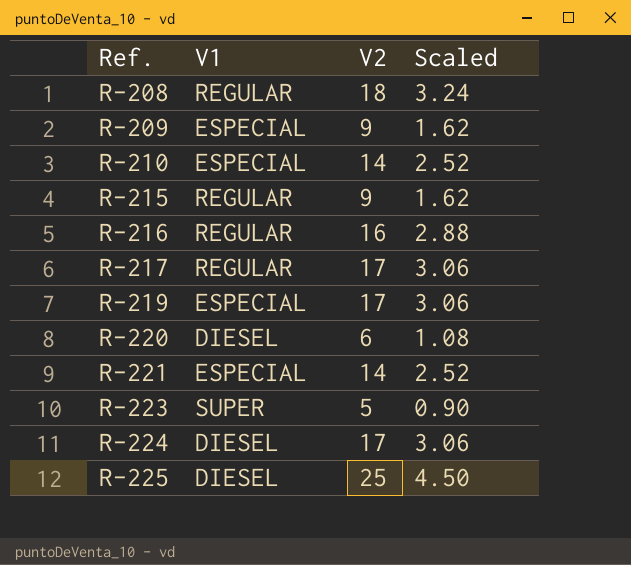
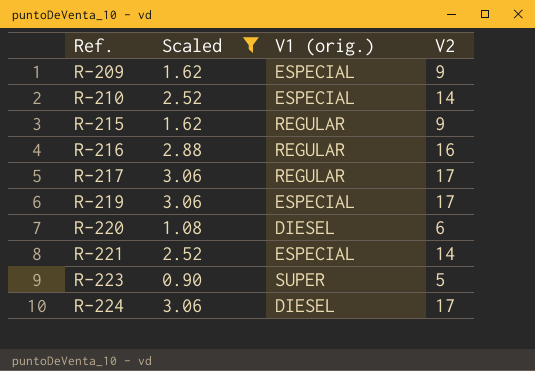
filter: none -> Scaled <= 3.06
column Scaled | position: 4 -> 2
column name: V1 -> V1 (orig.)

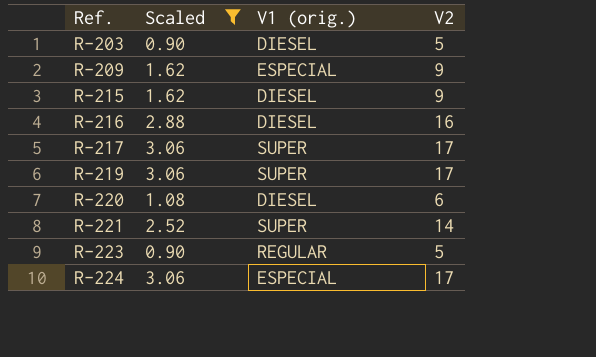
row R-210: 2.52 | ESPECIAL | 14 -> none
row R-203: none -> 0.90 | DIESEL | 5
R-215 | V1 (orig.): REGULAR -> DIESEL
R-216 | V1 (orig.): REGULAR -> DIESEL
R-217 | V1 (orig.): REGULAR -> SUPER
R-219 | V1 (orig.): ESPECIAL -> SUPER
R-221 | V1 (orig.): ESPECIAL -> SUPER
R-223 | V1 (orig.): SUPER -> REGULAR
R-224 | V1 (orig.): DIESEL -> ESPECIAL

